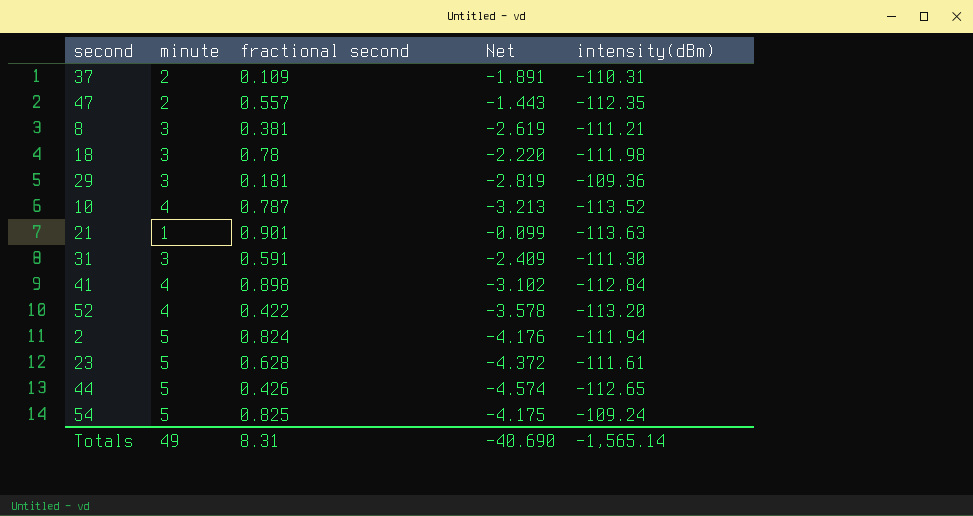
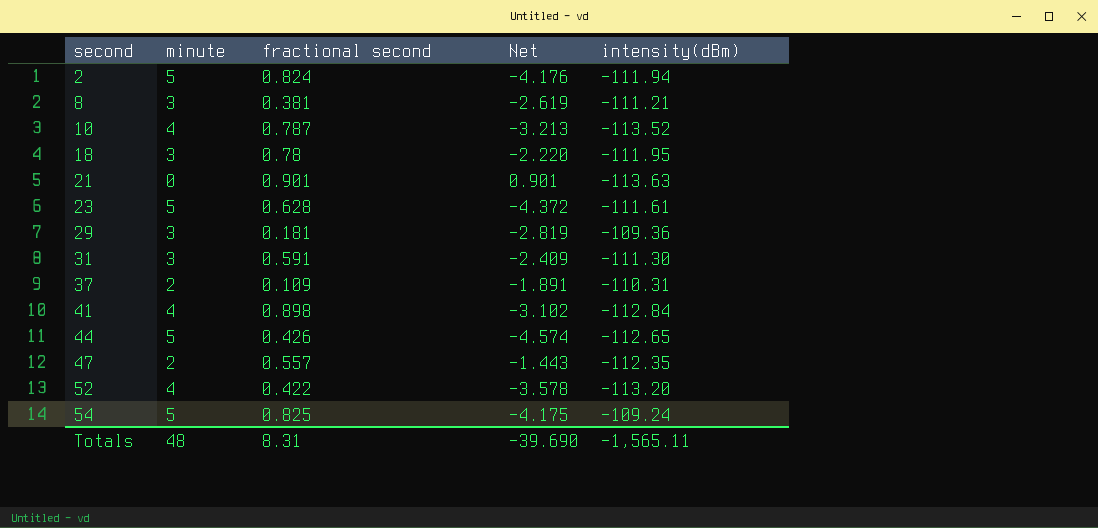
row order: none -> second ascending
18 | intensity(dBm): -111.98 -> -111.95
21 | minute: 1 -> 0
21 | Net: -0.099 -> 0.901
Totals | minute: 49 -> 48
Totals | Net: -40.690 -> -39.690
Totals | intensity(dBm): -1,565.14 -> -1,565.11

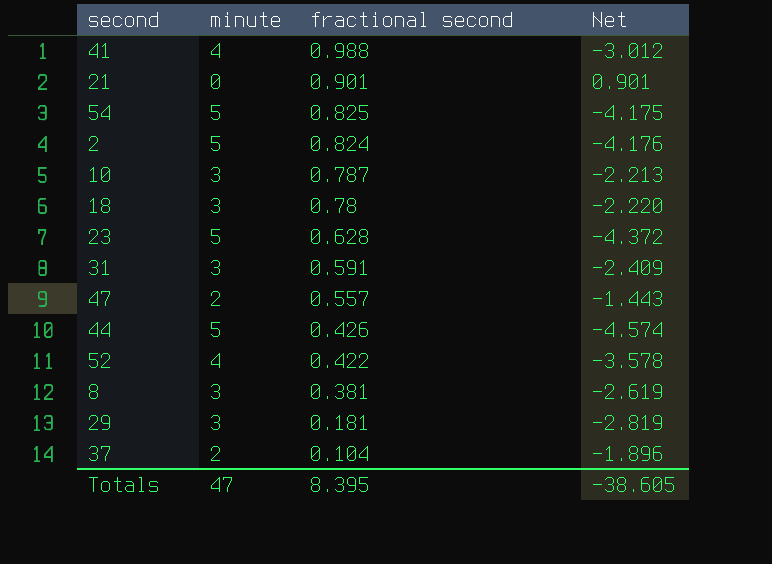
row order: second ascending -> fractional second descending
column intensity(dBm) | position: 5 -> none
41 | fractional second: 0.898 -> 0.988
41 | Net: -3.102 -> -3.012
10 | minute: 4 -> 3
10 | Net: -3.213 -> -2.213
37 | fractional second: 0.109 -> 0.104
37 | Net: -1.891 -> -1.896
Totals | minute: 48 -> 47
Totals | fractional second: 8.31 -> 8.395
Totals | Net: -39.690 -> -38.605

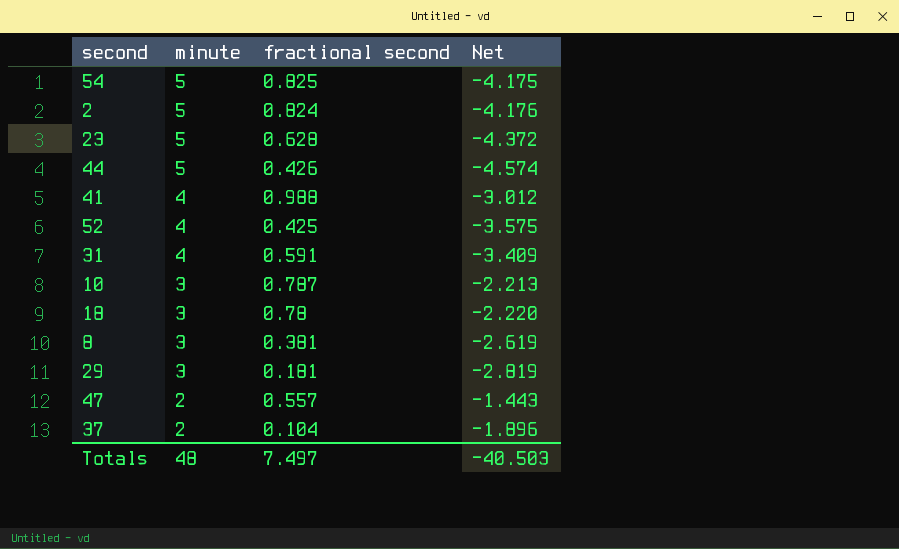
row order: fractional second descending -> minute descending
row 21: 0 | 0.901 | 0.901 -> none
52 | fractional second: 0.422 -> 0.425
52 | Net: -3.578 -> -3.575
31 | minute: 3 -> 4
31 | Net: -2.409 -> -3.409
Totals | minute: 47 -> 48
Totals | fractional second: 8.395 -> 7.497
Totals | Net: -38.605 -> -40.503

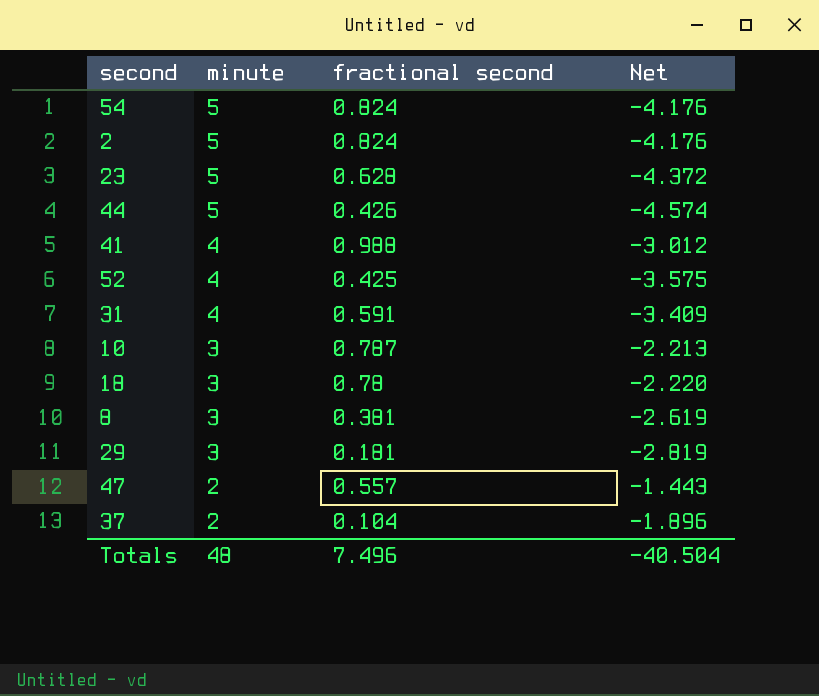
54 | fractional second: 0.825 -> 0.824
54 | Net: -4.175 -> -4.176
Totals | fractional second: 7.497 -> 7.496
Totals | Net: -40.503 -> -40.504

